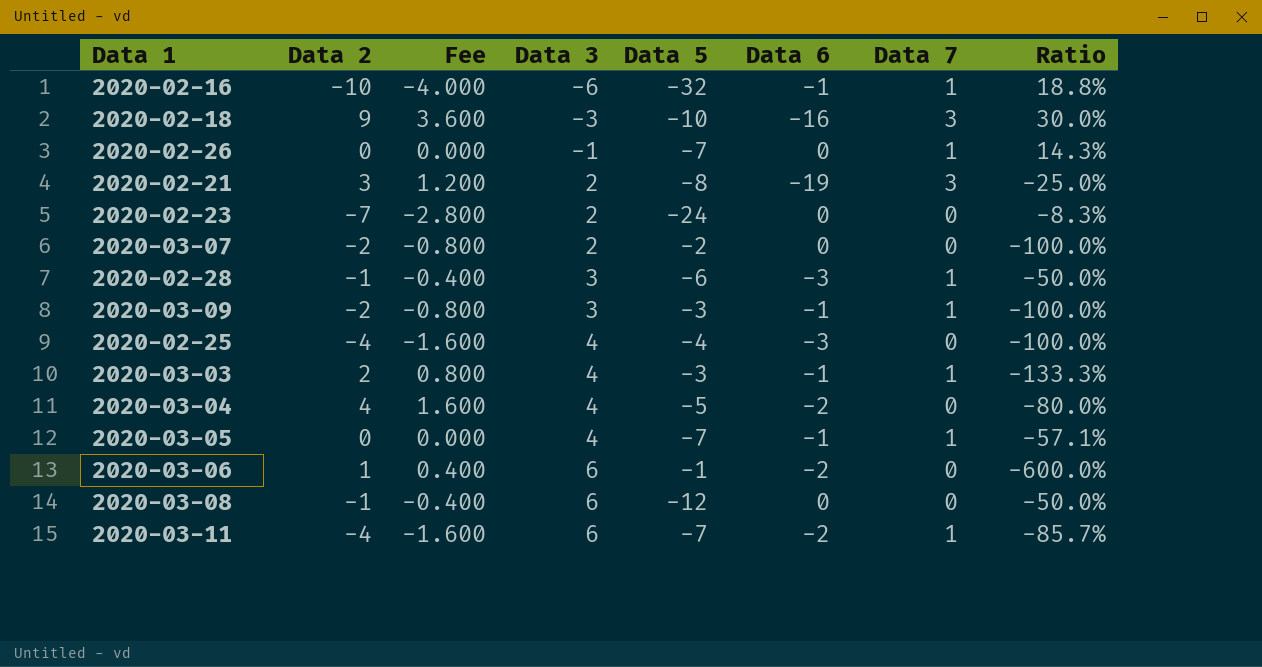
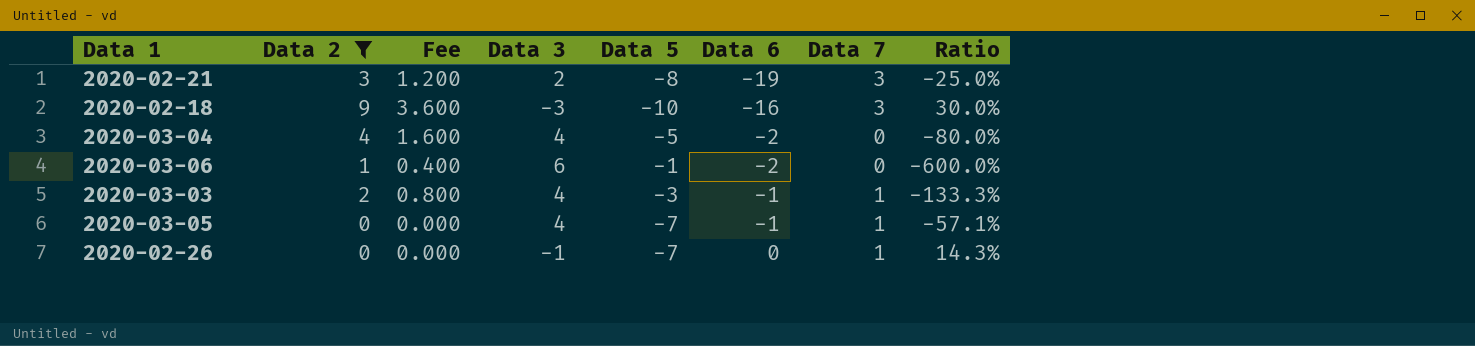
filter: none -> Data 2 >= 0
row order: Data 3 ascending -> Data 6 ascending

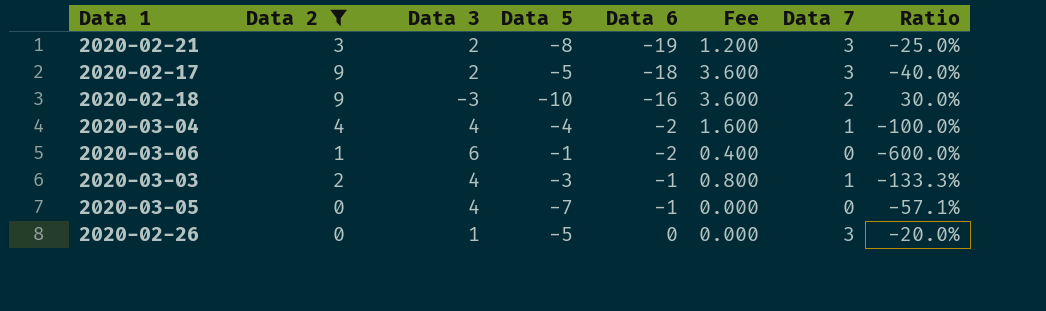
column Fee | position: 3 -> 6
row 2020-02-17: none -> 9 | 2 | -5 | -18 | 3.600 | 3 | -40.0%
2020-02-18 | Data 7: 3 -> 2
2020-03-04 | Data 5: -5 -> -4
2020-03-04 | Data 7: 0 -> 1
2020-03-04 | Ratio: -80.0% -> -100.0%
2020-03-05 | Data 7: 1 -> 0
2020-02-26 | Data 3: -1 -> 1
2020-02-26 | Data 5: -7 -> -5
2020-02-26 | Data 7: 1 -> 3
2020-02-26 | Ratio: 14.3% -> -20.0%

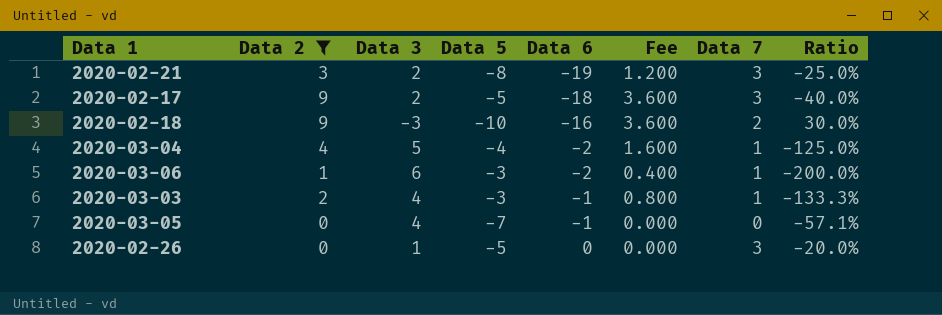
2020-03-04 | Data 3: 4 -> 5
2020-03-04 | Ratio: -100.0% -> -125.0%
2020-03-06 | Data 5: -1 -> -3
2020-03-06 | Data 7: 0 -> 1
2020-03-06 | Ratio: -600.0% -> -200.0%

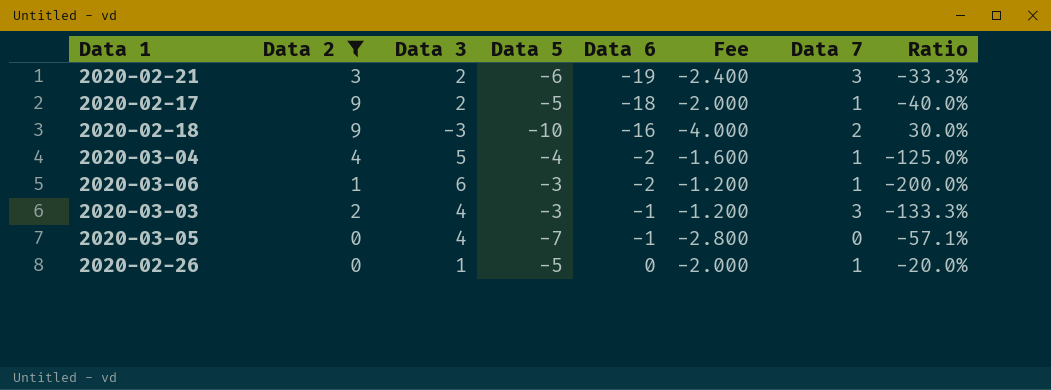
column Fee | formula: [Data 2] * 0.4 -> [Data 5] * 0.4
2020-02-21 | Data 5: -8 -> -6
2020-02-21 | Ratio: -25.0% -> -33.3%
2020-02-17 | Data 7: 3 -> 1
2020-03-03 | Data 7: 1 -> 3
2020-02-26 | Data 7: 3 -> 1

